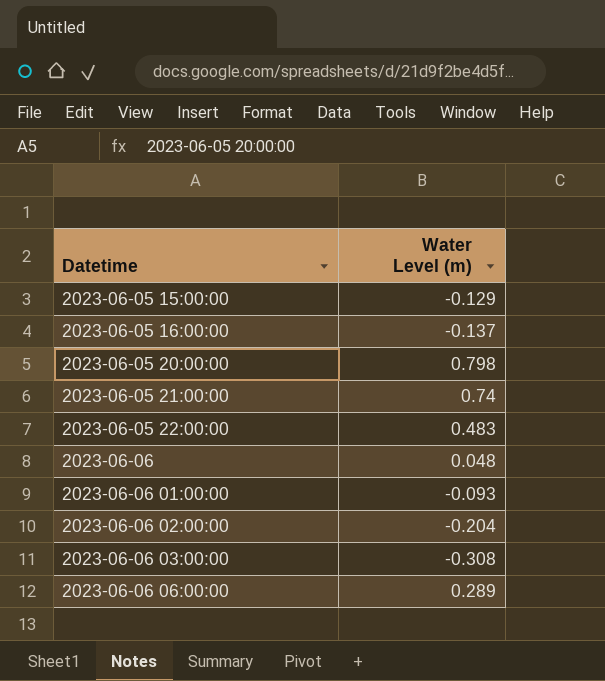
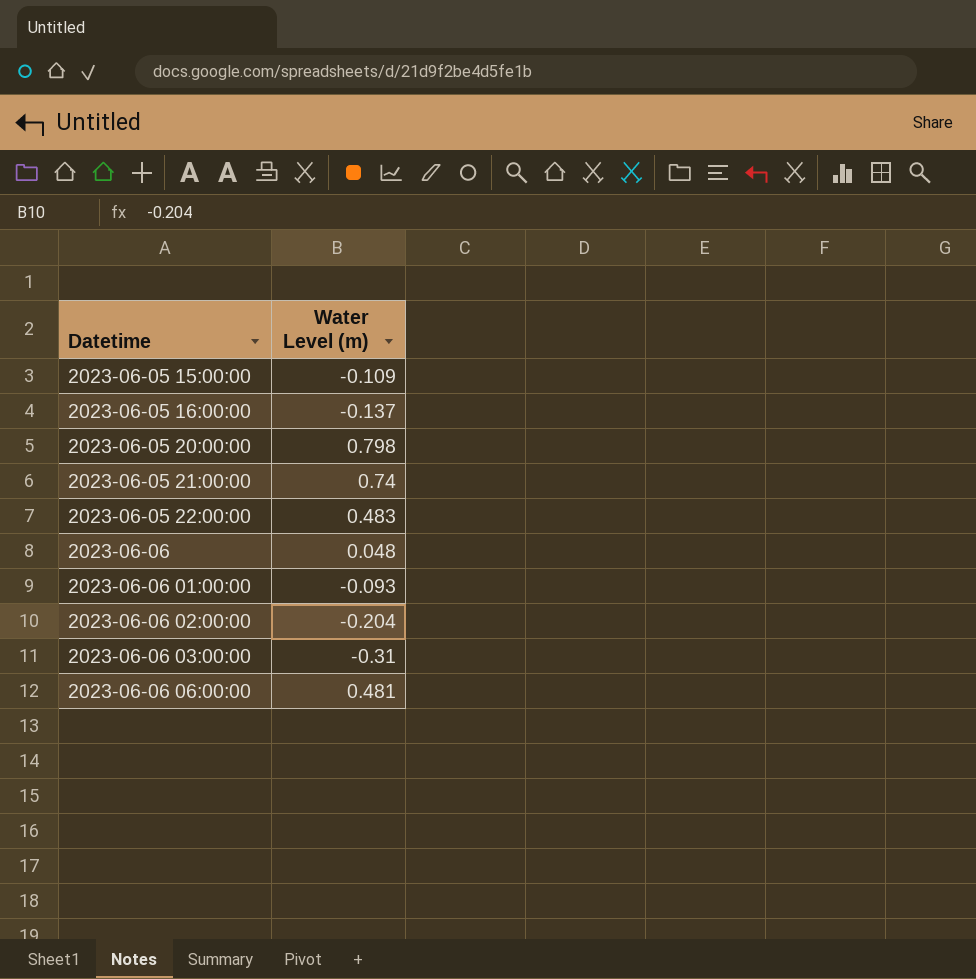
2023-06-05 15:00:00 | Water Level (m): -0.129 -> -0.109
2023-06-06 03:00:00 | Water Level (m): -0.308 -> -0.31
2023-06-06 06:00:00 | Water Level (m): 0.289 -> 0.481

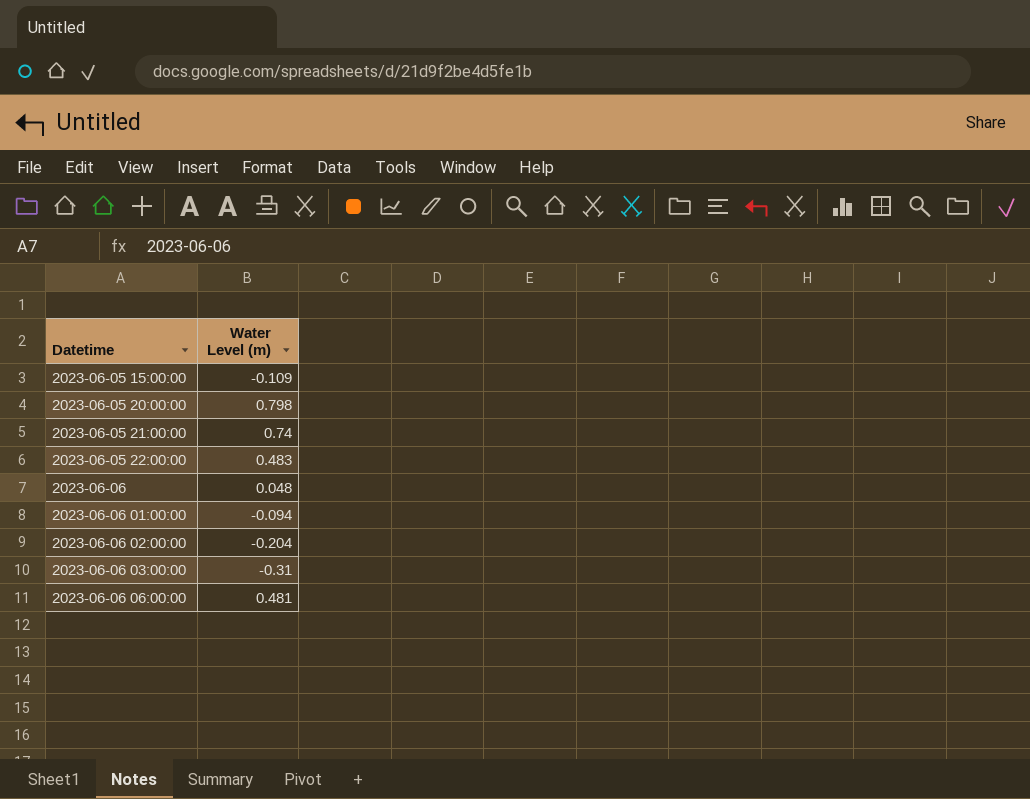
row 2023-06-05 16:00:00: -0.137 -> none
2023-06-06 01:00:00 | Water Level (m): -0.093 -> -0.094

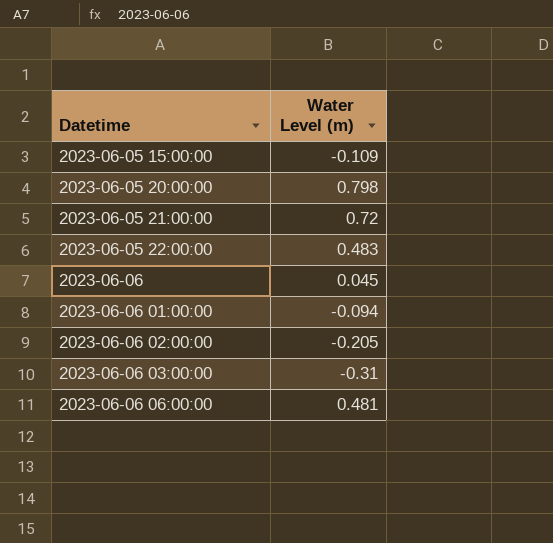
2023-06-05 21:00:00 | Water Level (m): 0.74 -> 0.72
2023-06-06 | Water Level (m): 0.048 -> 0.045
2023-06-06 02:00:00 | Water Level (m): -0.204 -> -0.205

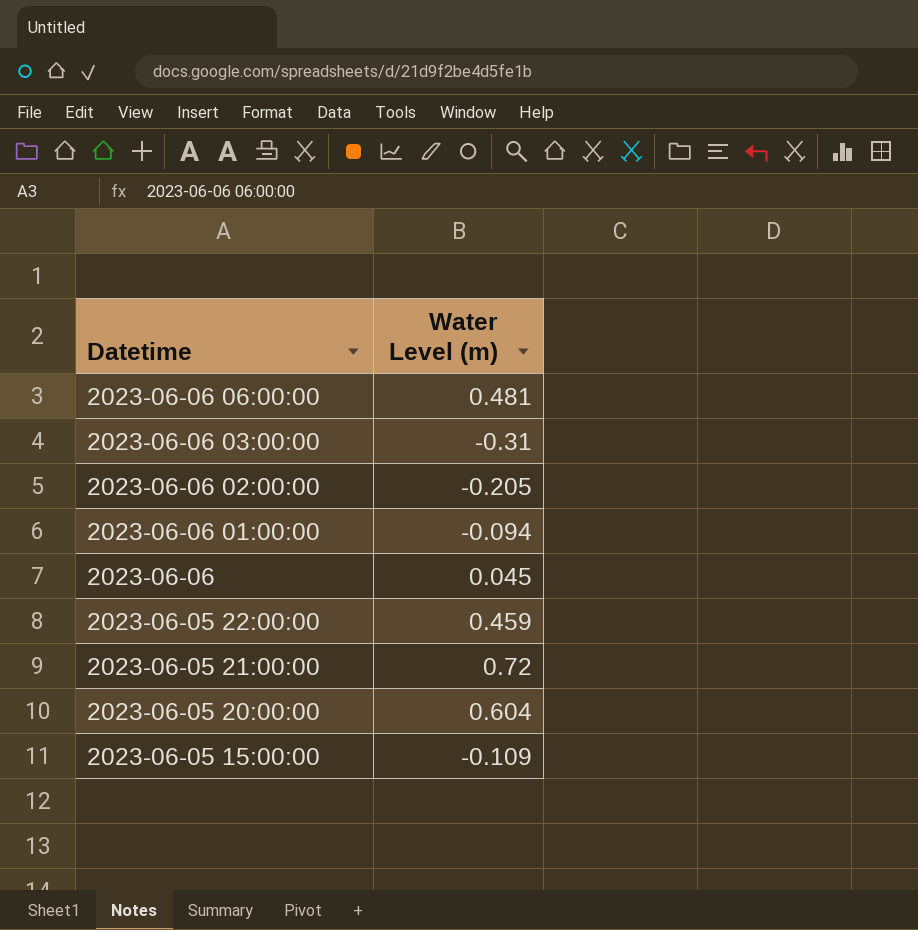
row order: Datetime ascending -> Datetime descending
2023-06-05 22:00:00 | Water Level (m): 0.483 -> 0.459
2023-06-05 20:00:00 | Water Level (m): 0.798 -> 0.604

